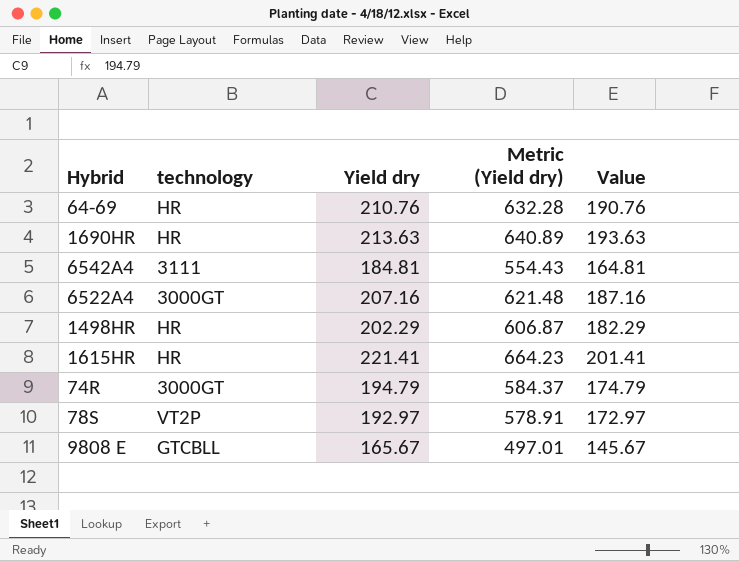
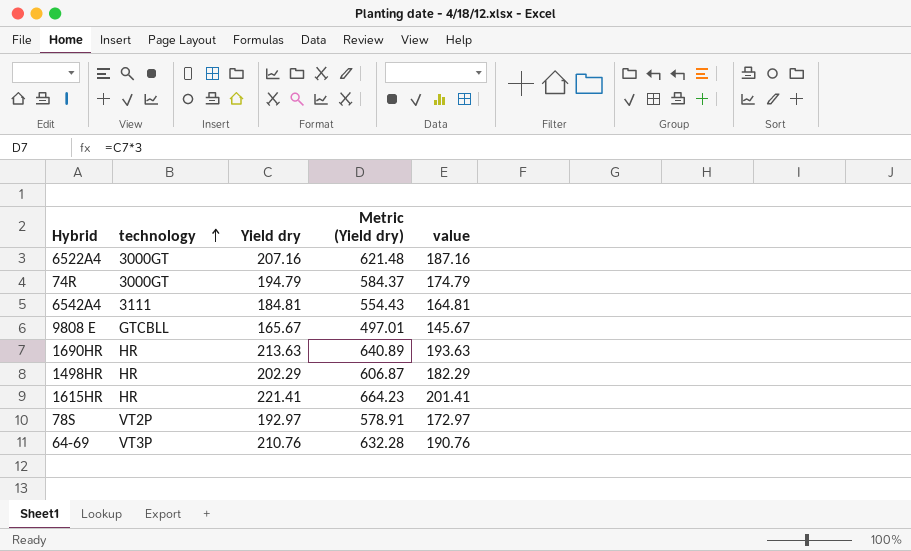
row order: none -> technology ascending
column name: Value -> value
64-69 | technology: HR -> VT3P

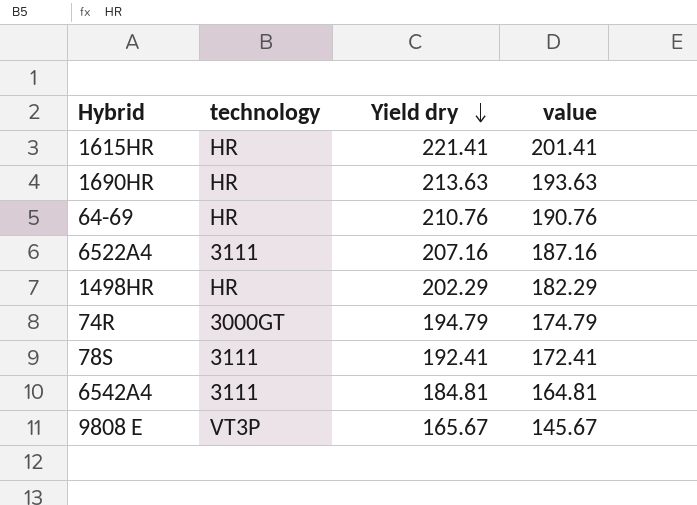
row order: technology ascending -> Yield dry descending
column Metric (Yield dry) | formula: [Yield dry] * 3 -> none
64-69 | technology: VT3P -> HR
6522A4 | technology: 3000GT -> 3111
78S | technology: VT2P -> 3111
78S | Yield dry: 192.97 -> 192.41
78S | value: 172.97 -> 172.41
9808 E | technology: GTCBLL -> VT3P

